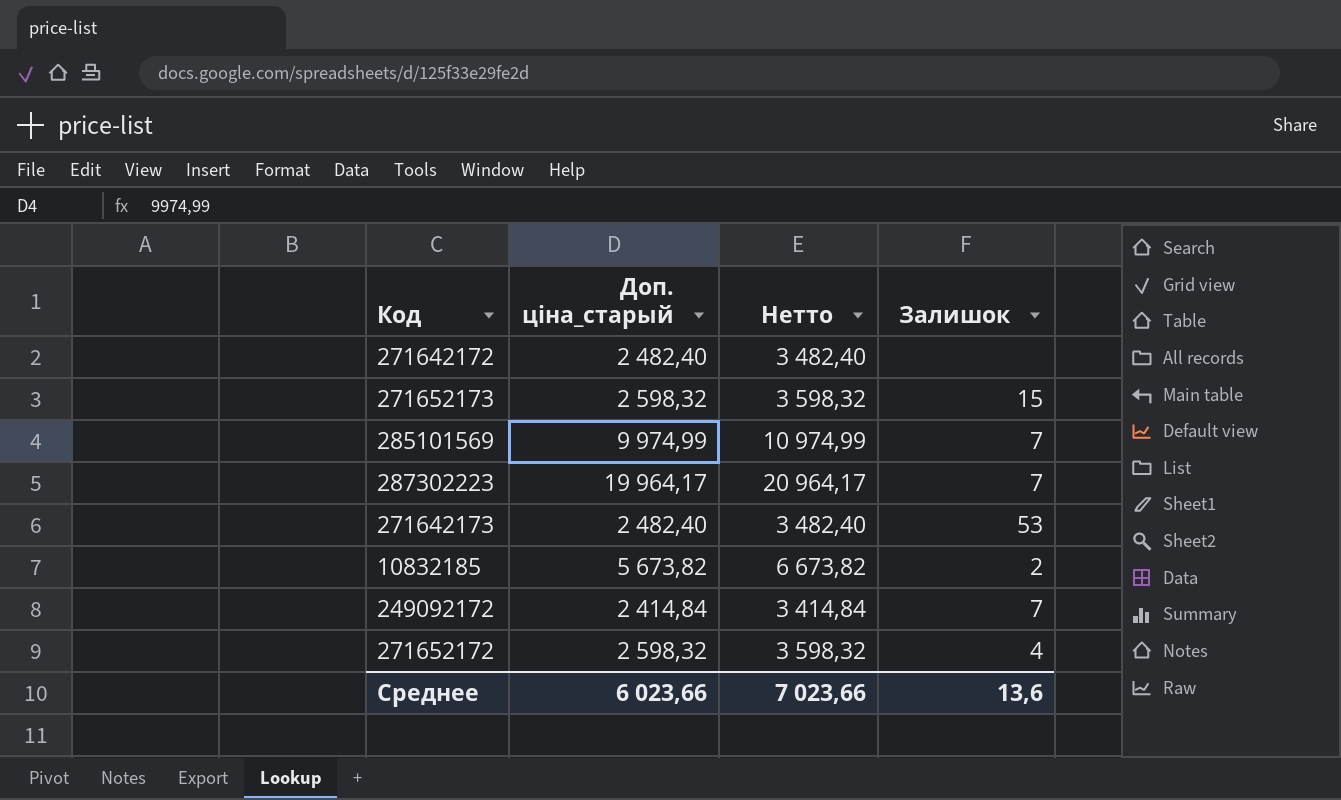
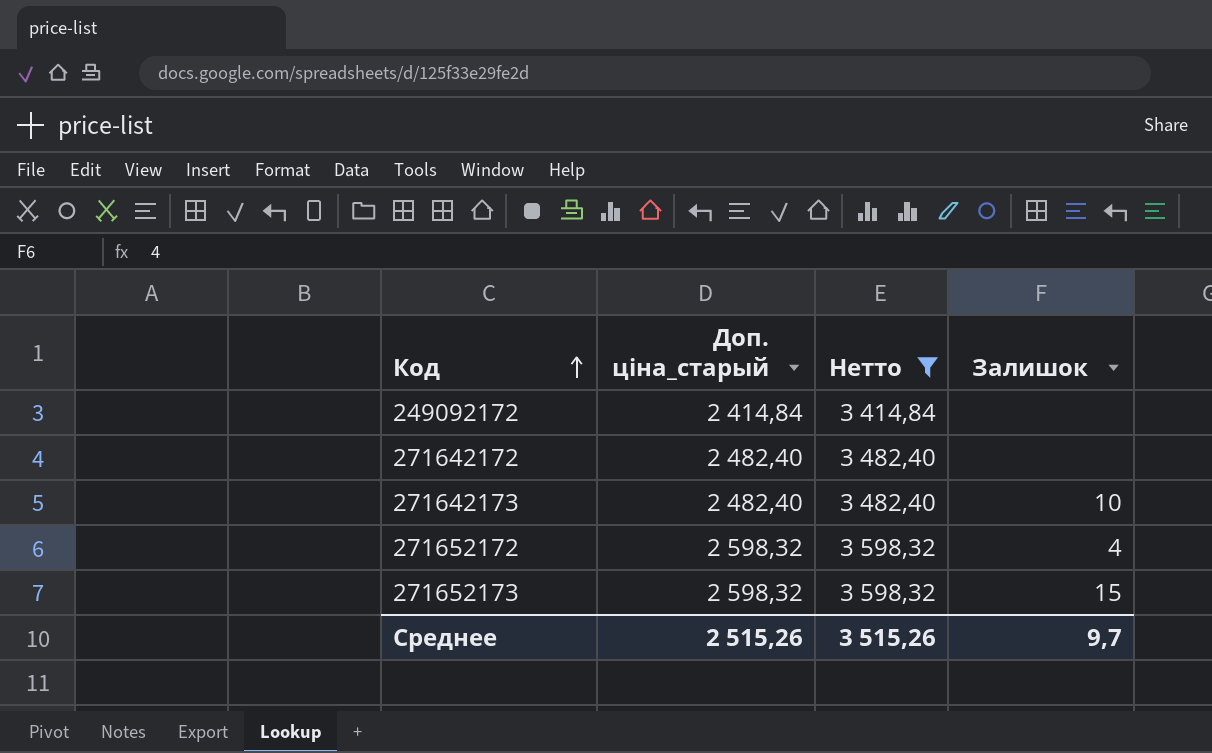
filter: none -> Нетто <= 3 598,32
row order: none -> Код ascending
249092172 | Залишок: 7 -> none
271642173 | Залишок: 53 -> 10
Среднее | Доп. ціна_старый: 6 023,66 -> 2 515,26
Среднее | Нетто: 7 023,66 -> 3 515,26
Среднее | Залишок: 13,6 -> 9,7

